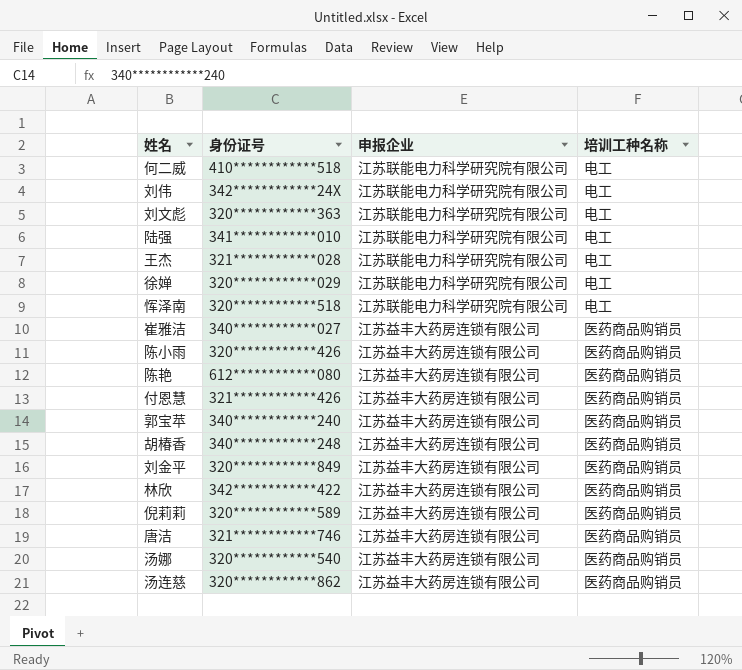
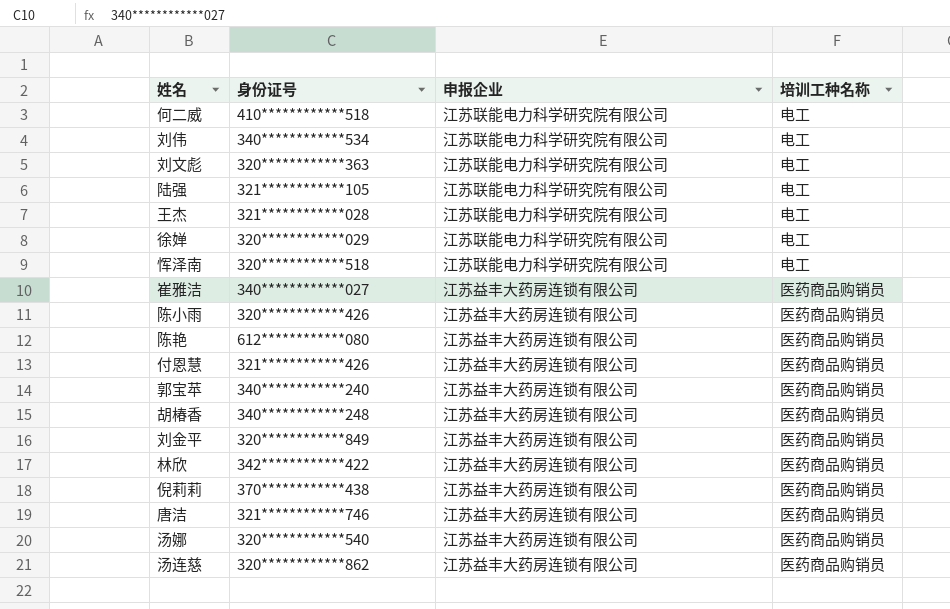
刘伟 | 身份证号: 342************24X -> 340************534
陆强 | 身份证号: 341************010 -> 321************105
倪莉莉 | 身份证号: 320************589 -> 370************438

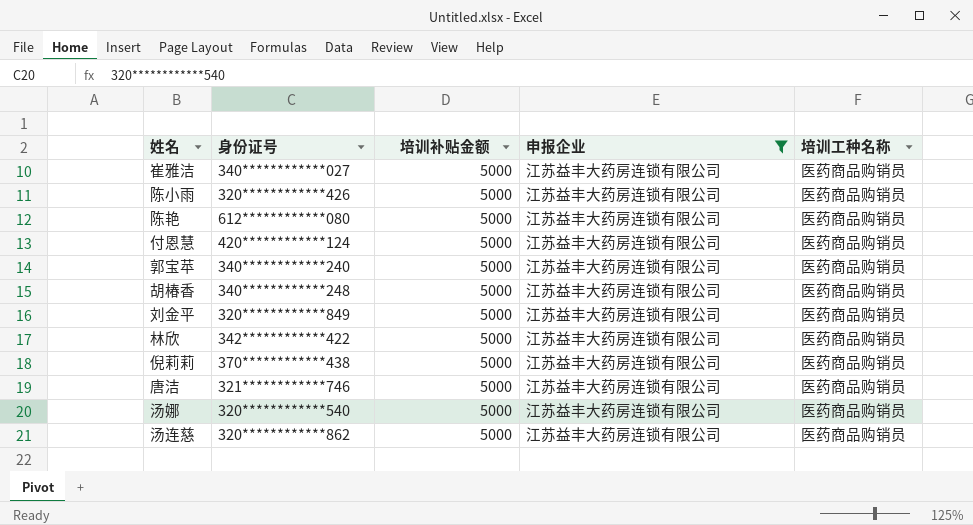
filter: none -> 申报企业 = 江苏益丰大药房连锁有限公司
column 培训补贴金额 | position: none -> 3
付恩慧 | 身份证号: 321************426 -> 420************124

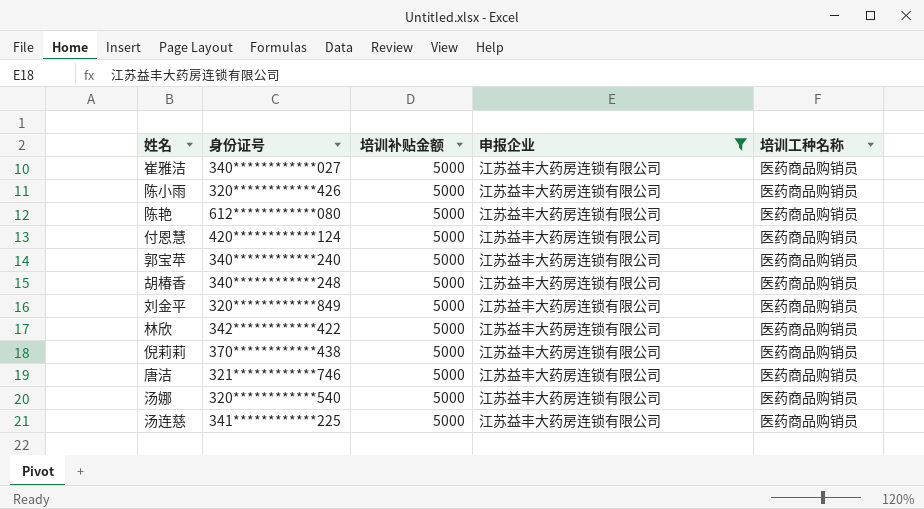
汤连慈 | 身份证号: 320************862 -> 341************225

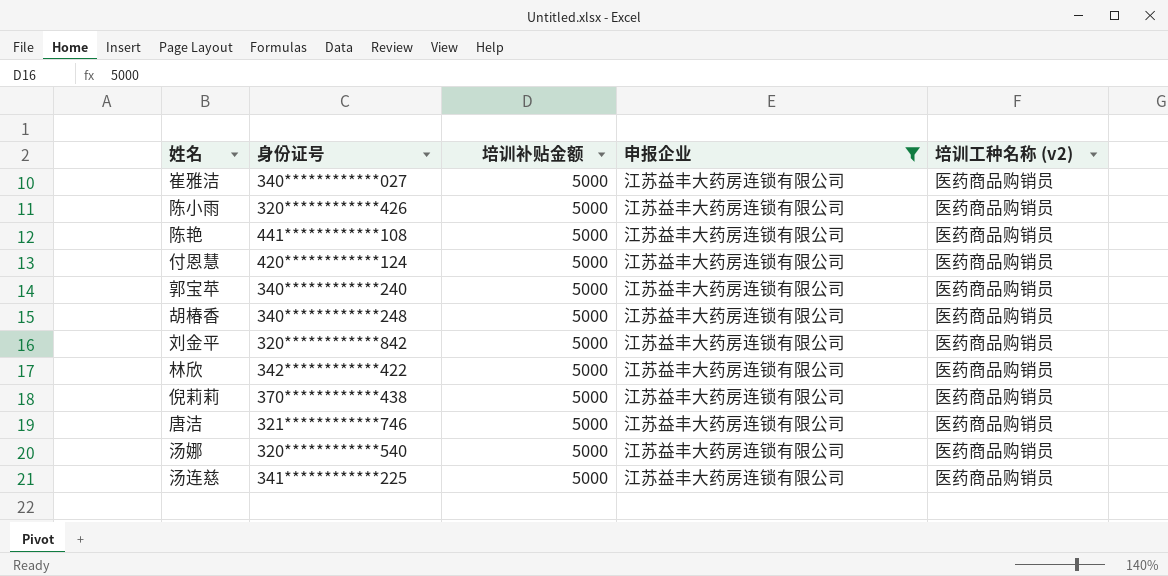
column name: 培训工种名称 -> 培训工种名称 (v2)
陈艳 | 身份证号: 612************080 -> 441************108
刘金平 | 身份证号: 320************849 -> 320************842

